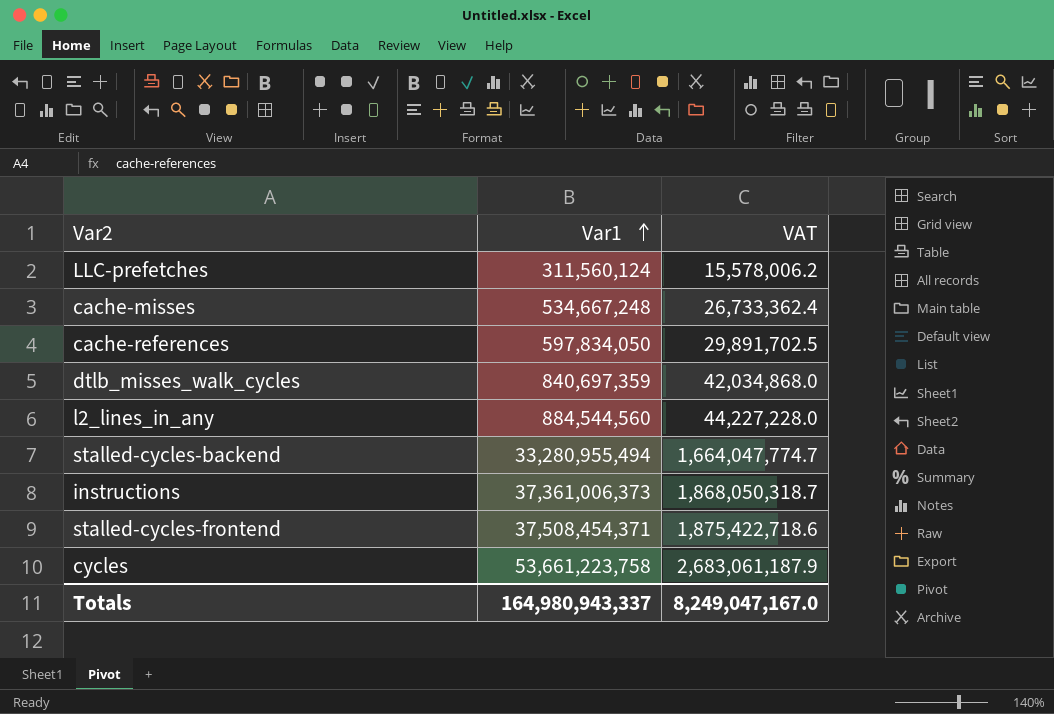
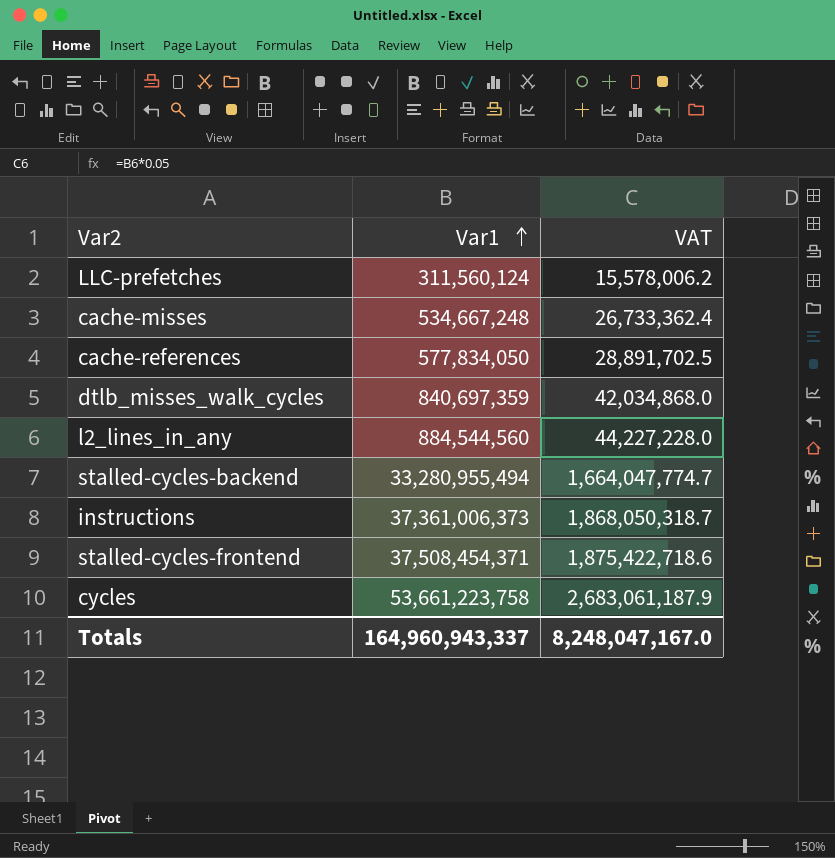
cache-references | Var1: 597,834,050 -> 577,834,050
cache-references | VAT: 29,891,702.5 -> 28,891,702.5
Totals | Var1: 164,980,943,337 -> 164,960,943,337
Totals | VAT: 8,249,047,167.0 -> 8,248,047,167.0

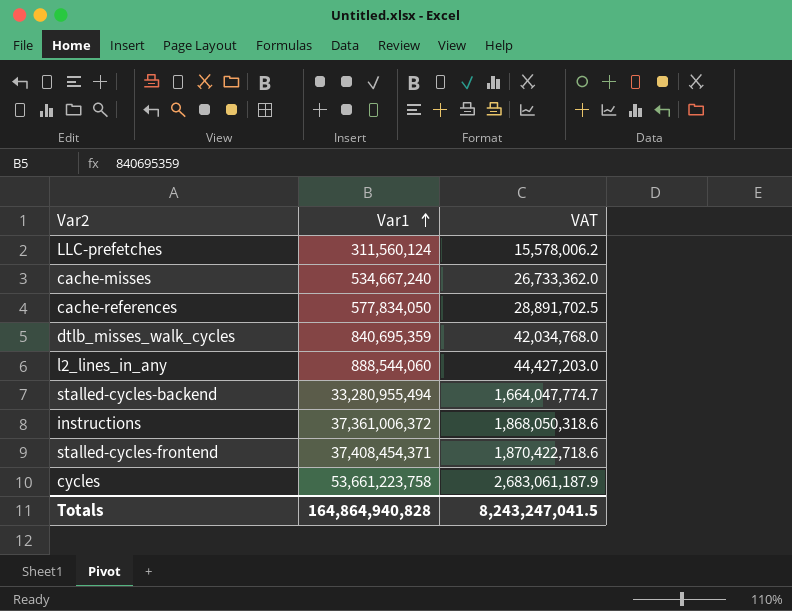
cache-misses | Var1: 534,667,248 -> 534,667,240
cache-misses | VAT: 26,733,362.4 -> 26,733,362.0
dtlb_misses_walk_cycles | Var1: 840,697,359 -> 840,695,359
dtlb_misses_walk_cycles | VAT: 42,034,868.0 -> 42,034,768.0
l2_lines_in_any | Var1: 884,544,560 -> 888,544,060
l2_lines_in_any | VAT: 44,227,228.0 -> 44,427,203.0
instructions | Var1: 37,361,006,373 -> 37,361,006,372
instructions | VAT: 1,868,050,318.7 -> 1,868,050,318.6
stalled-cycles-frontend | Var1: 37,508,454,371 -> 37,408,454,371
stalled-cycles-frontend | VAT: 1,875,422,718.6 -> 1,870,422,718.6
Totals | Var1: 164,960,943,337 -> 164,864,940,828
Totals | VAT: 8,248,047,167.0 -> 8,243,247,041.5

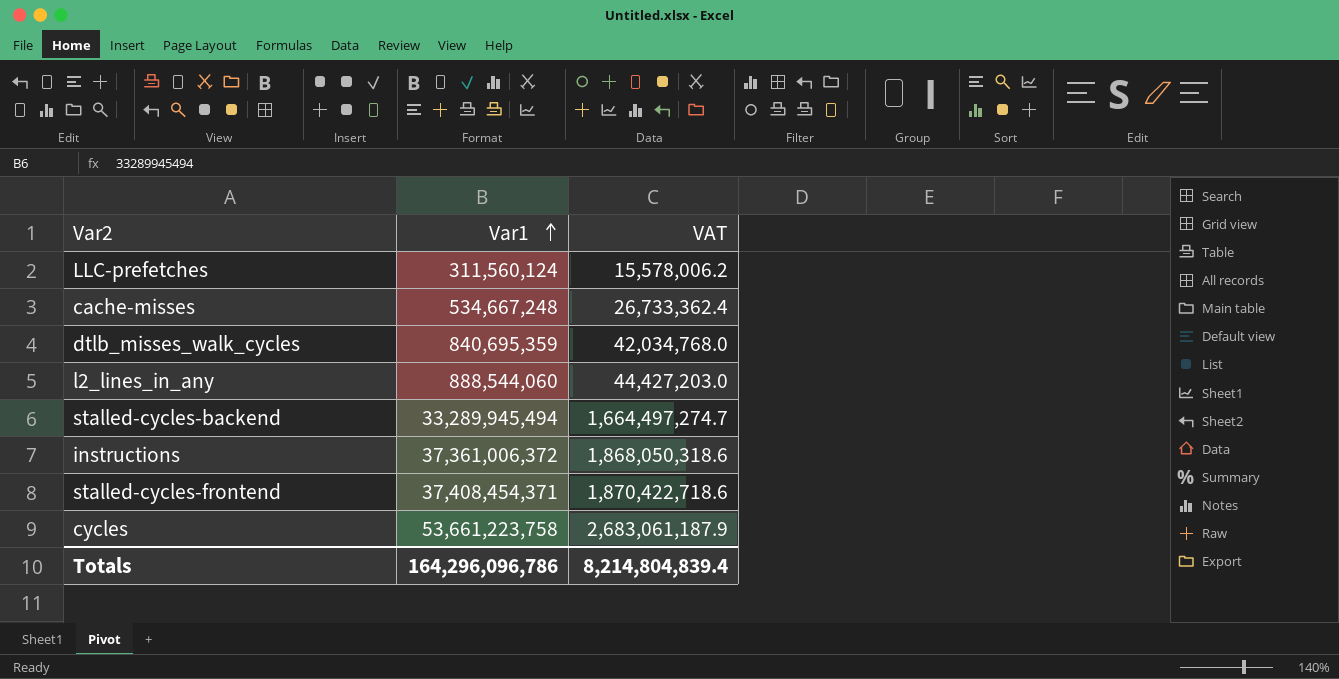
row cache-references: 577,834,050 | 28,891,702.5 -> none
cache-misses | Var1: 534,667,240 -> 534,667,248
cache-misses | VAT: 26,733,362.0 -> 26,733,362.4
stalled-cycles-backend | Var1: 33,280,955,494 -> 33,289,945,494
stalled-cycles-backend | VAT: 1,664,047,774.7 -> 1,664,497,274.7
Totals | Var1: 164,864,940,828 -> 164,296,096,786
Totals | VAT: 8,243,247,041.5 -> 8,214,804,839.4

